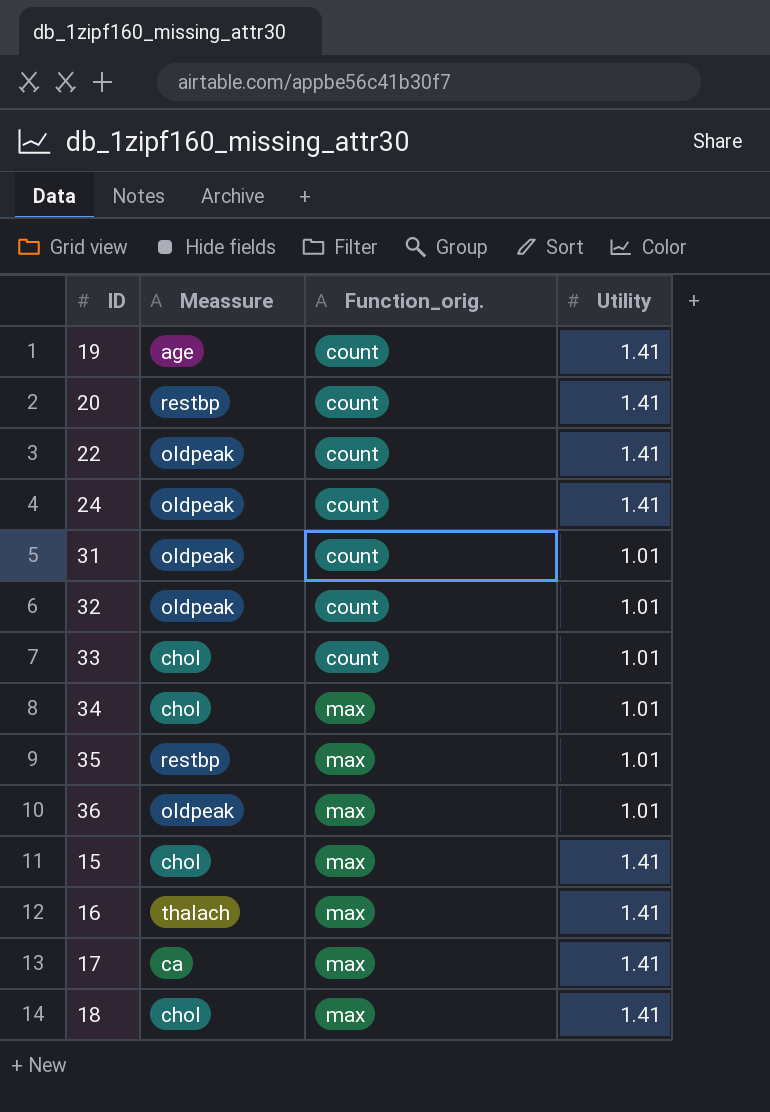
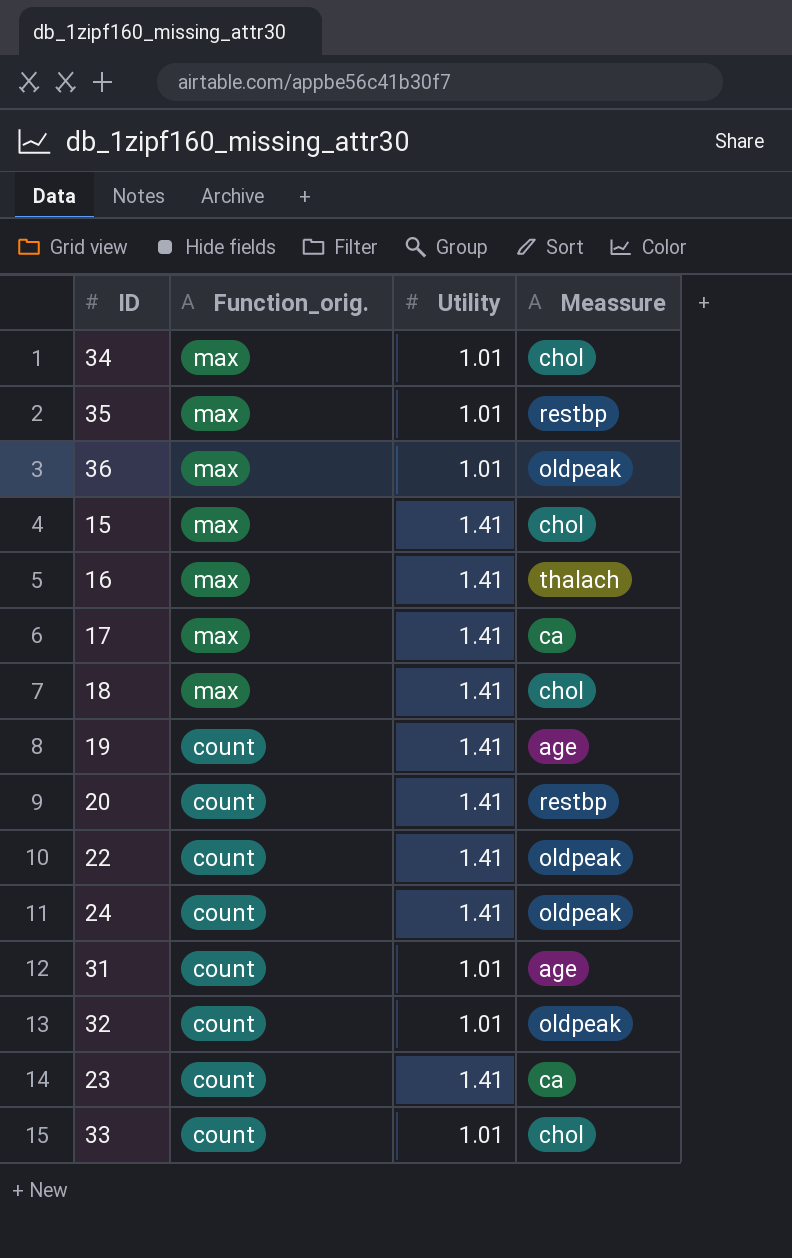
row order: Function_orig. ascending -> Function_orig. descending
column Meassure | position: 2 -> 4
31 | Meassure: oldpeak -> age
row 23: none -> count | 1.41 | ca

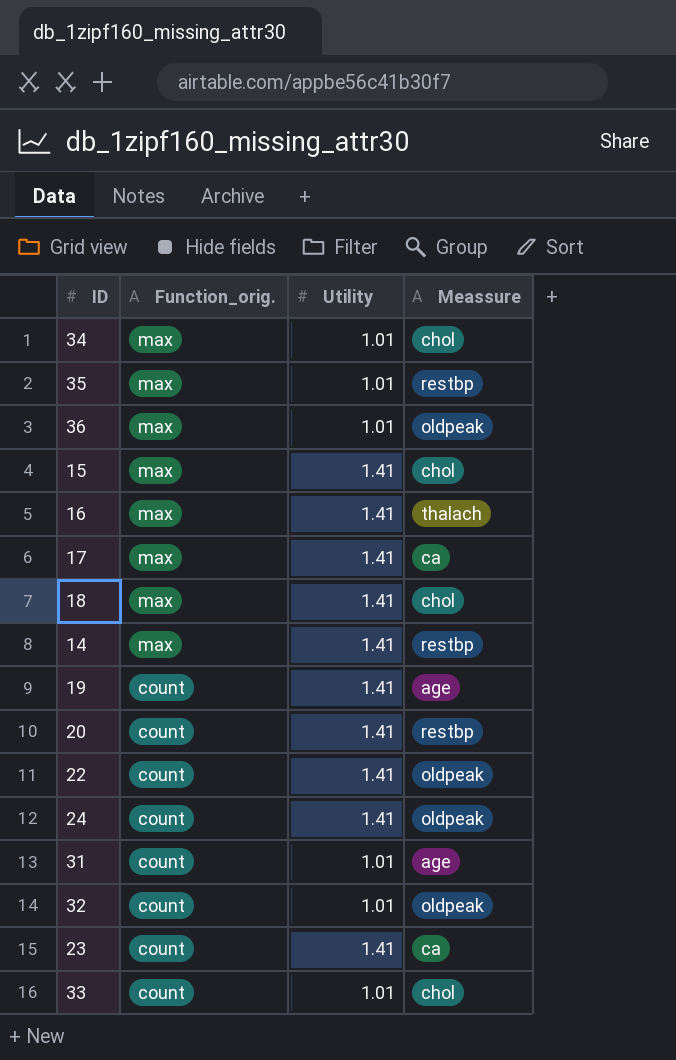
row 14: none -> max | 1.41 | restbp

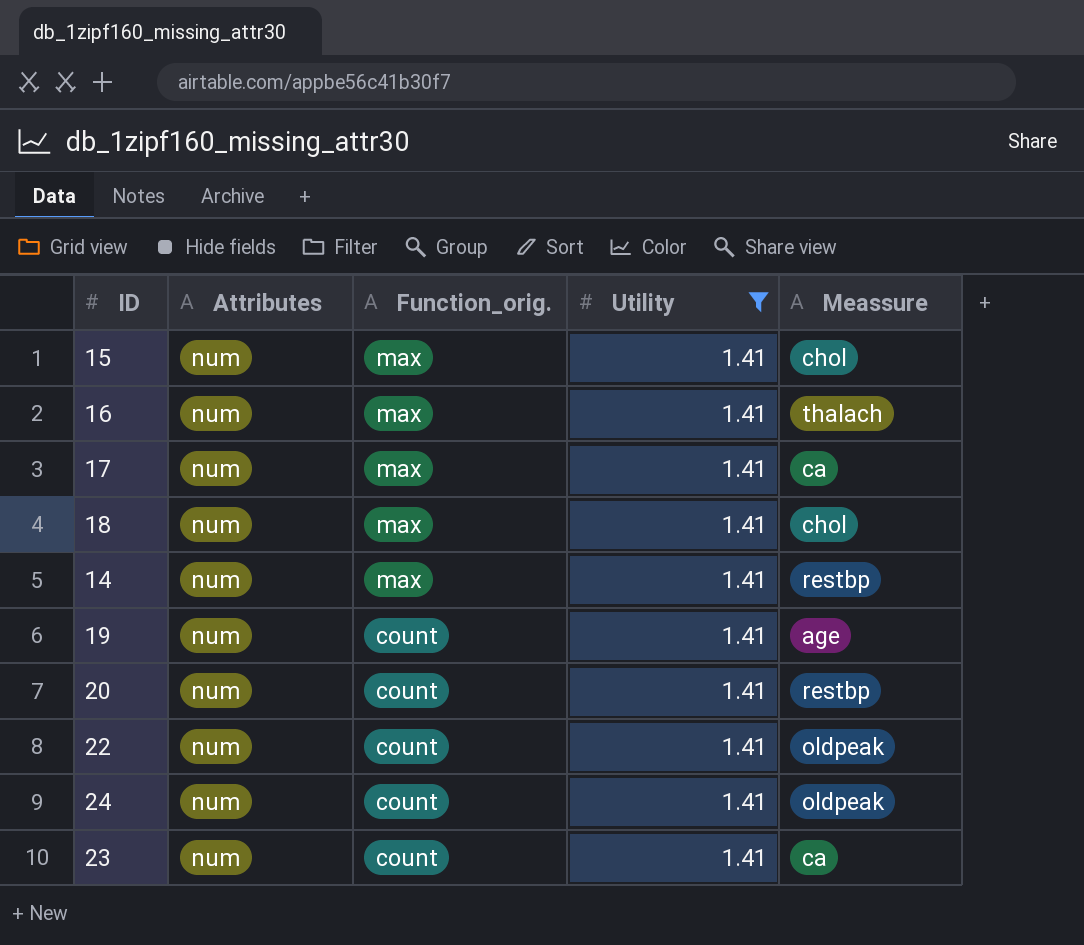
filter: none -> Utility = 1.41
column Attributes | position: none -> 2

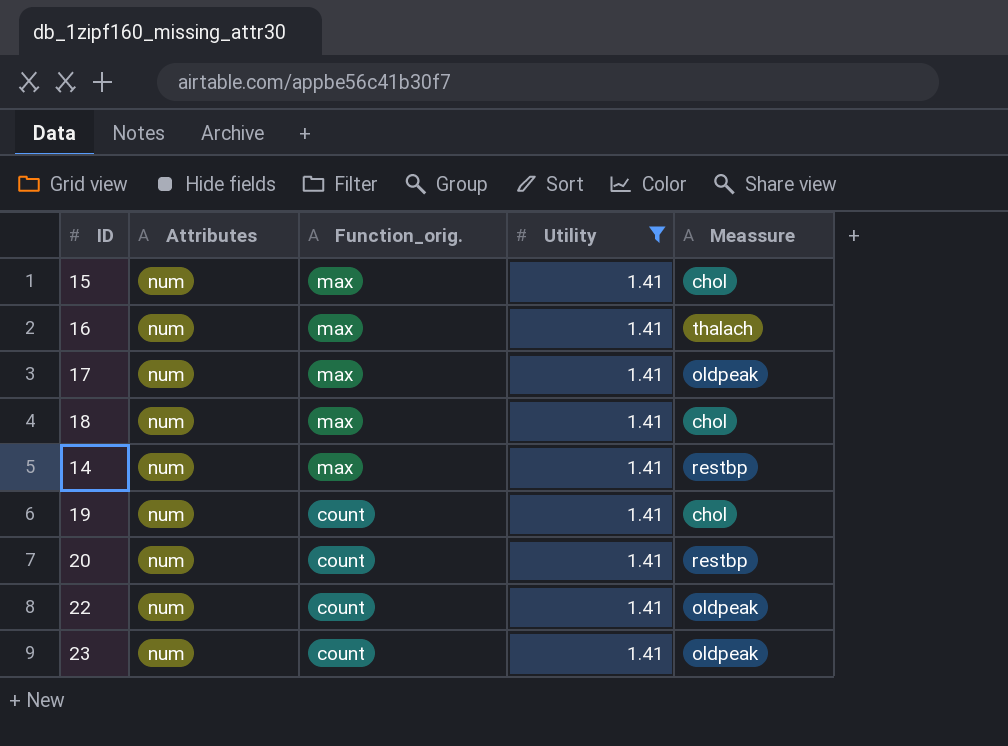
row 24: num | count | 1.41 | oldpeak -> none
17 | Meassure: ca -> oldpeak
19 | Meassure: age -> chol
23 | Meassure: ca -> oldpeak

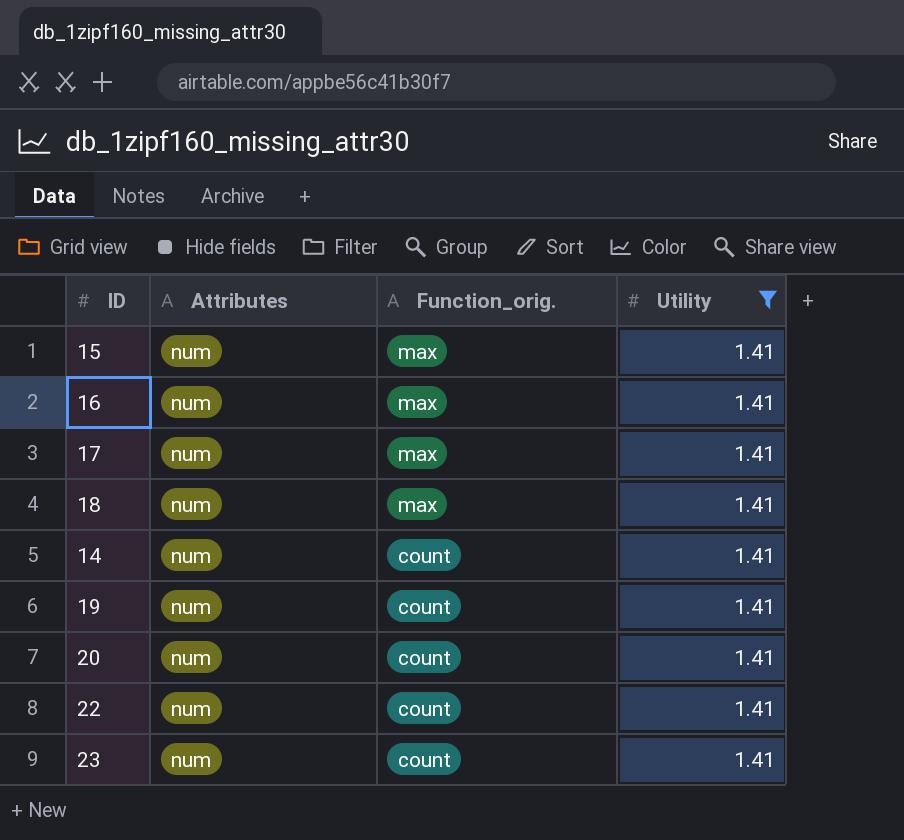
column Meassure | position: 5 -> none
14 | Function_orig.: max -> count

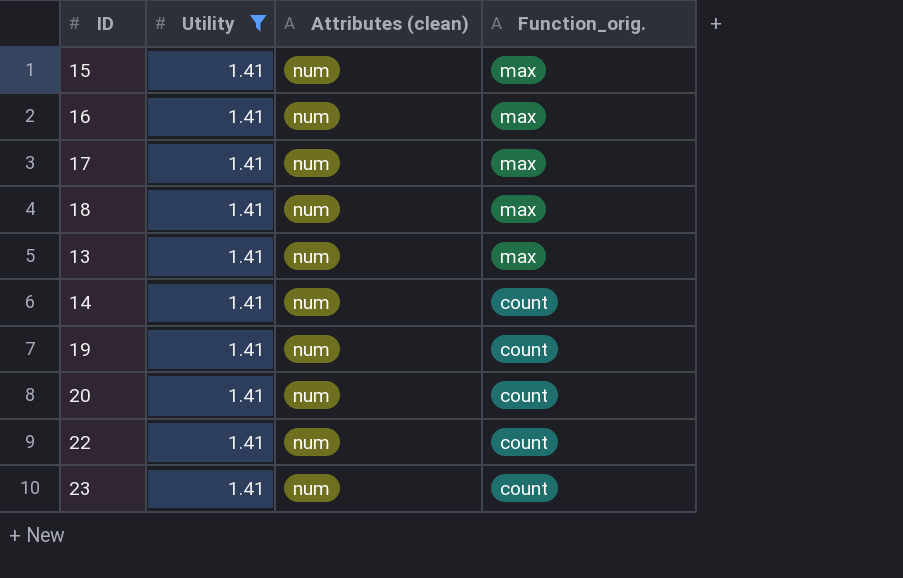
column Utility | position: 4 -> 2
column name: Attributes -> Attributes (clean)
row 13: none -> 1.41 | num | max

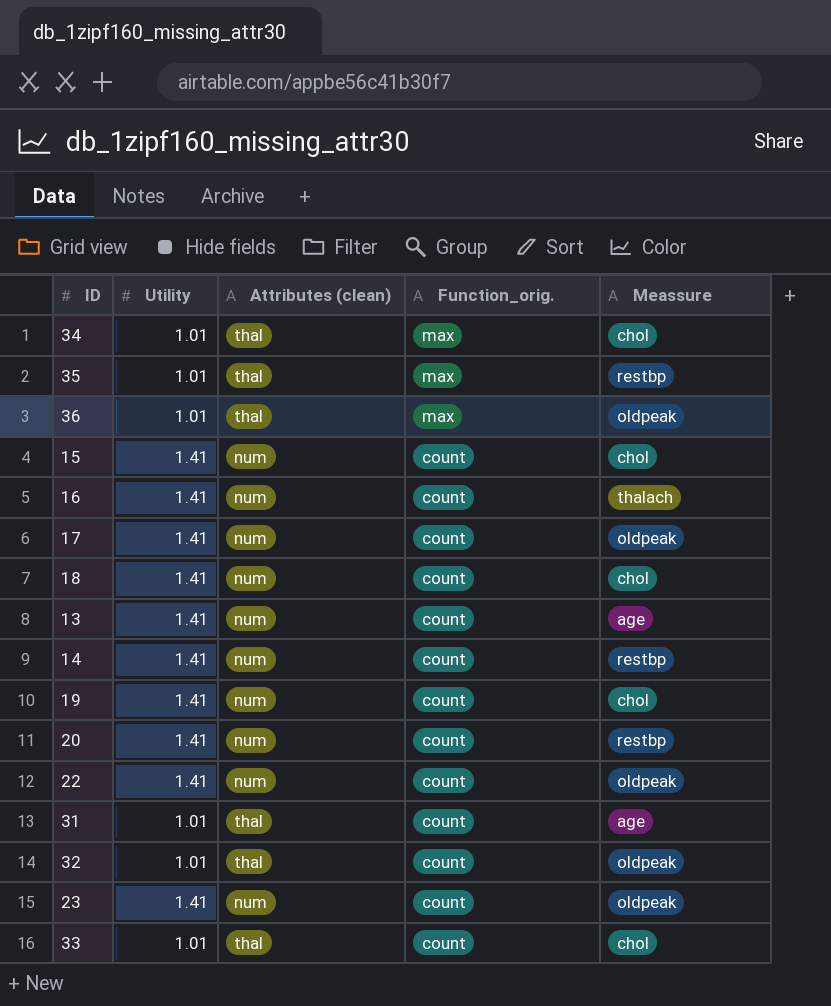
filter: Utility = 1.41 -> none
column Meassure | position: none -> 5
15 | Function_orig.: max -> count
16 | Function_orig.: max -> count
17 | Function_orig.: max -> count
18 | Function_orig.: max -> count
13 | Function_orig.: max -> count

